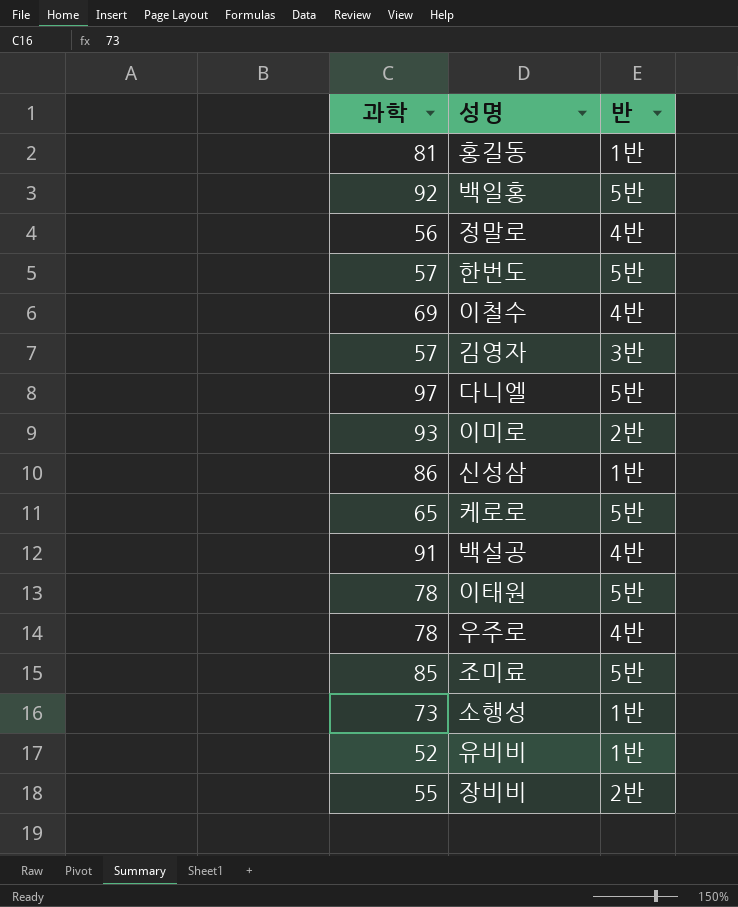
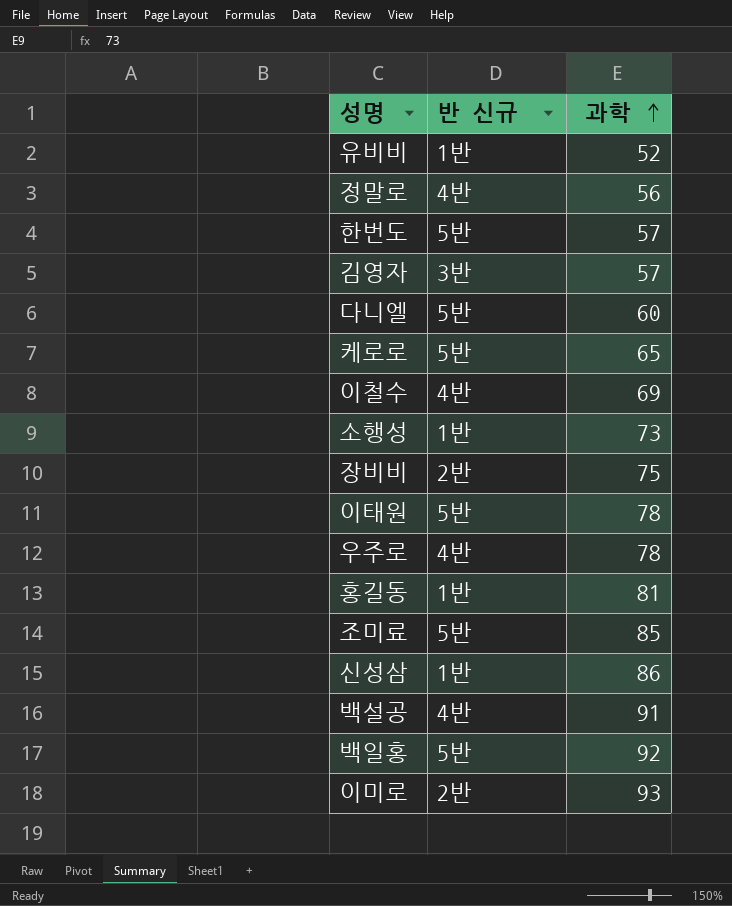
row order: none -> 과학 ascending
column name: 반 -> 반 신규
column 과학 | position: 1 -> 3
다니엘 | 과학: 97 -> 60
장비비 | 과학: 55 -> 75

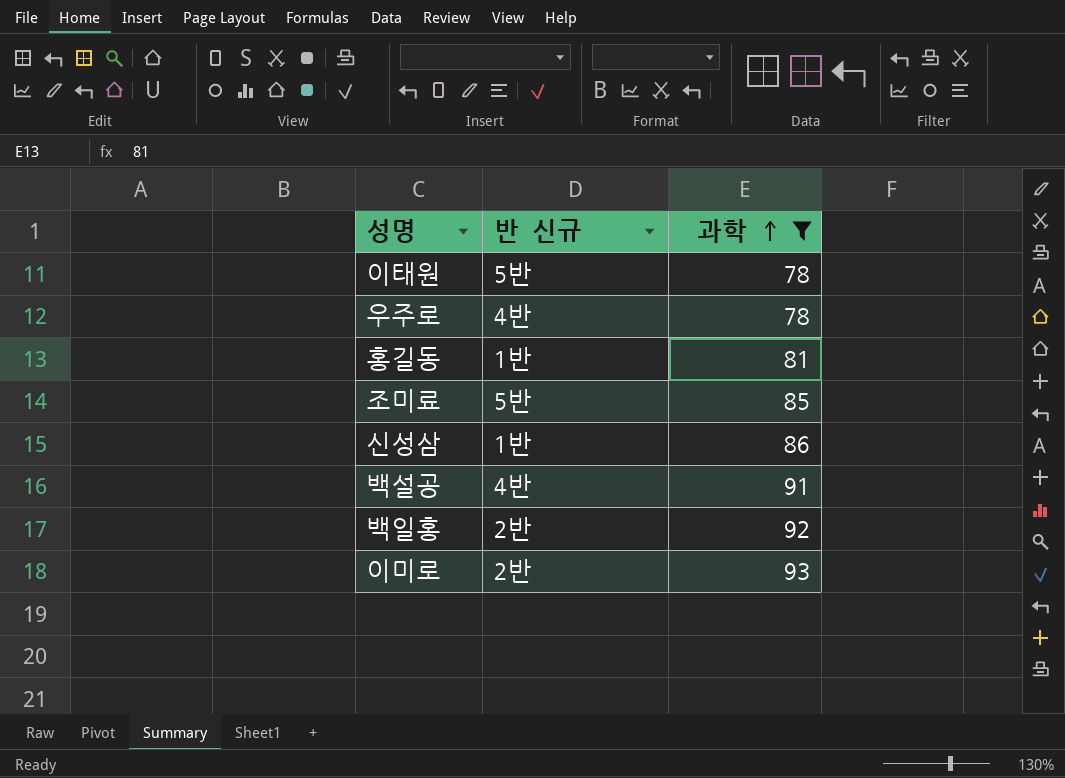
filter: none -> 과학 >= 78
백일홍 | 반 신규: 5반 -> 2반

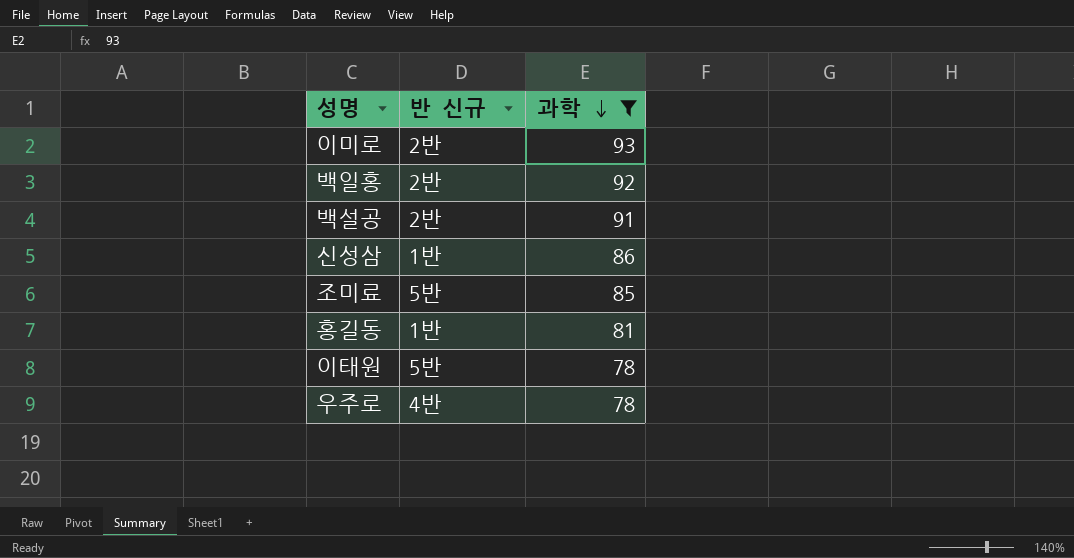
row order: 과학 ascending -> 과학 descending
백설공 | 반 신규: 4반 -> 2반

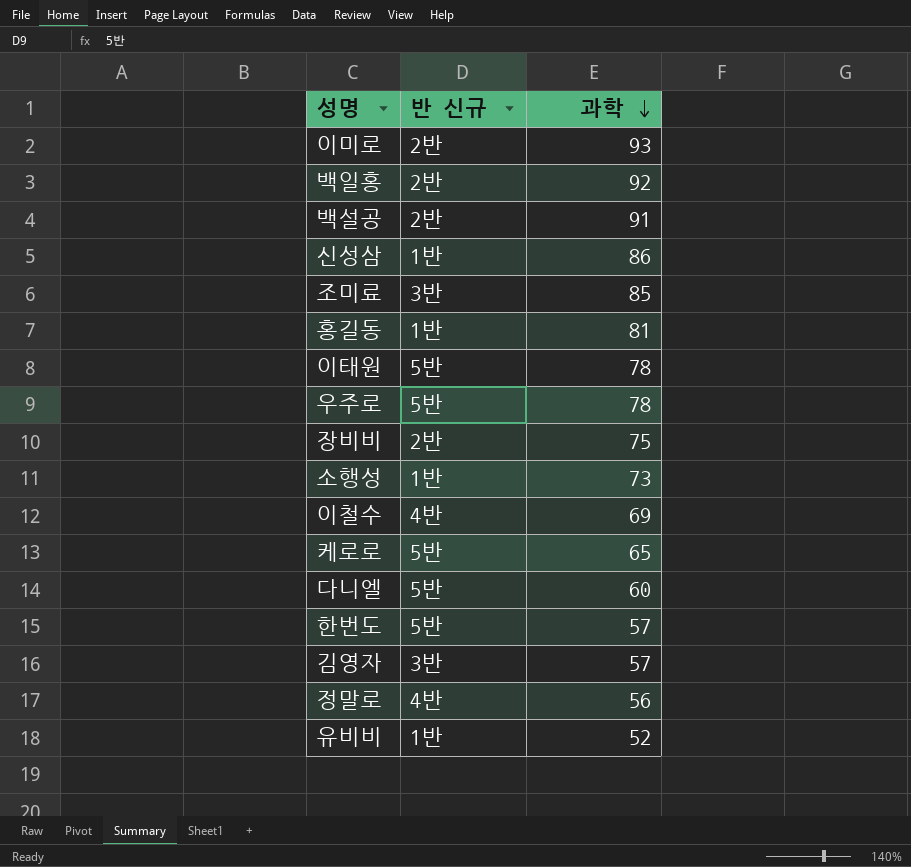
filter: 과학 >= 78 -> none
조미료 | 반 신규: 5반 -> 3반
우주로 | 반 신규: 4반 -> 5반

